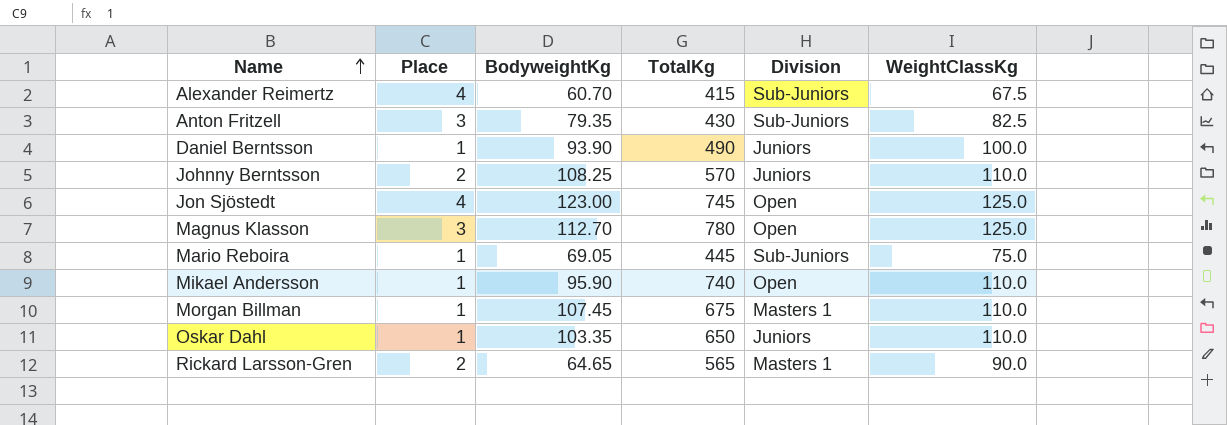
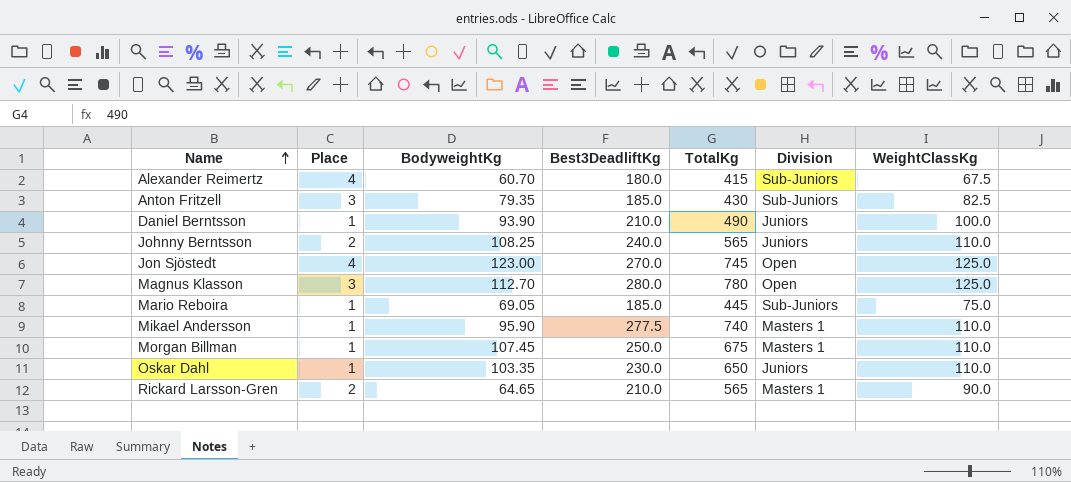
column Best3DeadliftKg | position: none -> 4
Johnny Berntsson | TotalKg: 570 -> 565
Mikael Andersson | Division: Open -> Masters 1

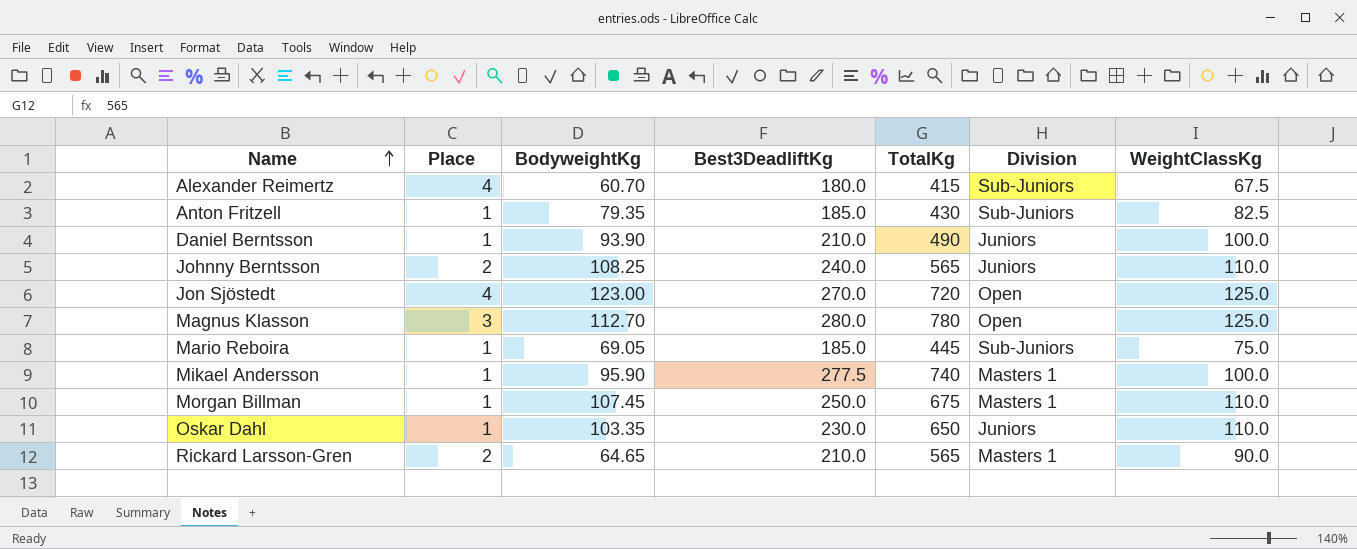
Anton Fritzell | Place: 3 -> 1
Jon Sjöstedt | TotalKg: 745 -> 720
Mikael Andersson | WeightClassKg: 110.0 -> 100.0

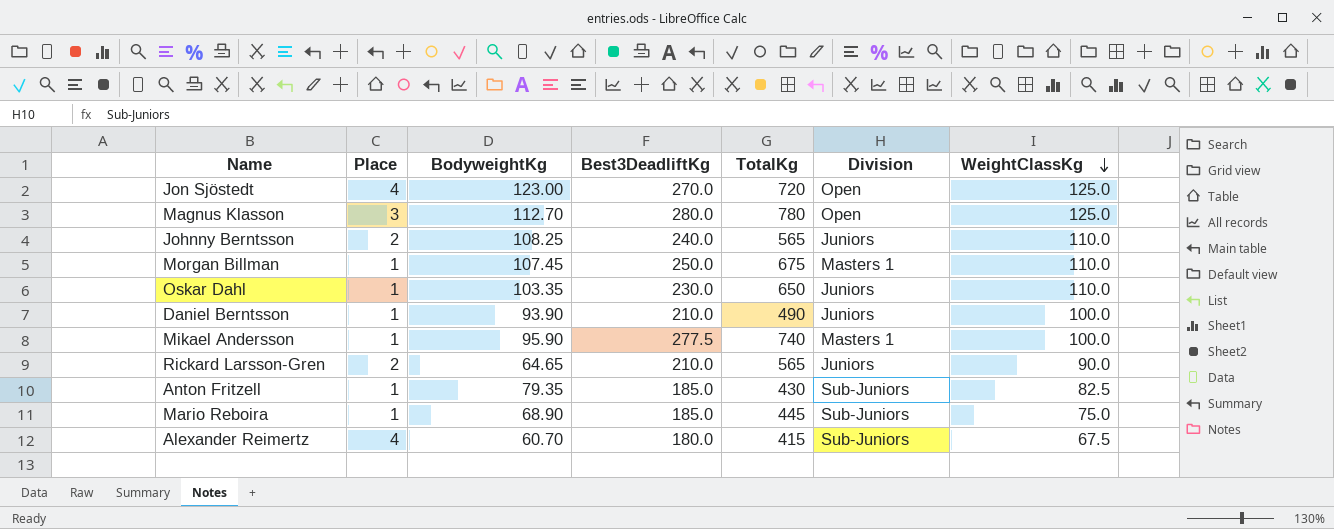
row order: Name ascending -> WeightClassKg descending
Rickard Larsson-Gren | Division: Masters 1 -> Juniors
Mario Reboira | BodyweightKg: 69.05 -> 68.90

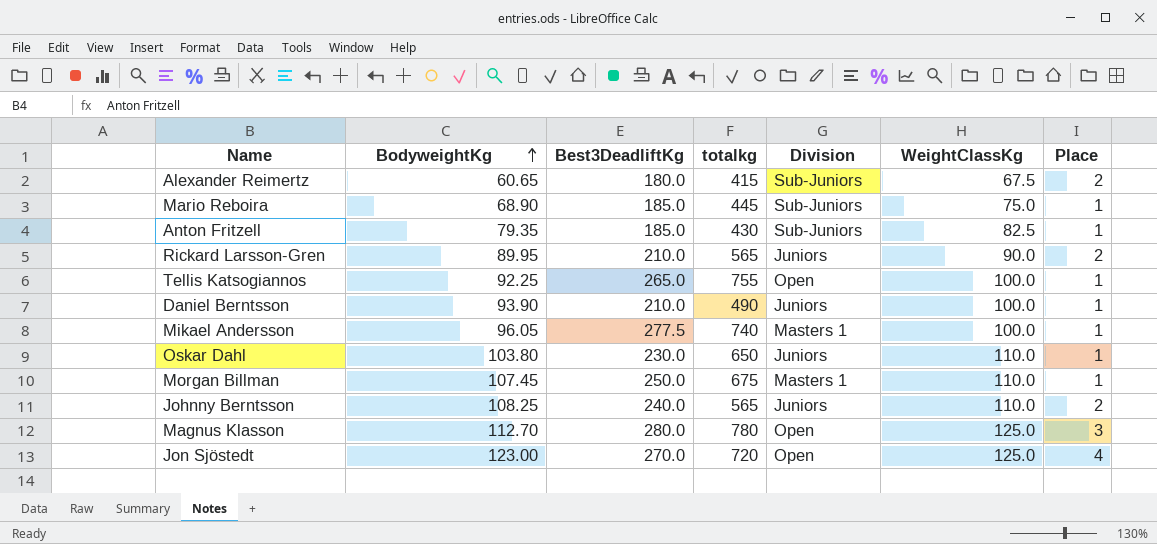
row order: WeightClassKg descending -> BodyweightKg ascending
column name: TotalKg -> totalkg
column Place | position: 2 -> 7
Alexander Reimertz | BodyweightKg: 60.70 -> 60.65
Alexander Reimertz | Place: 4 -> 2
Rickard Larsson-Gren | BodyweightKg: 64.65 -> 89.95
row Tellis Katsogiannos: none -> 92.25 | 265.0 | 755 | Open | 100.0 | 1
Mikael Andersson | BodyweightKg: 95.90 -> 96.05
Oskar Dahl | BodyweightKg: 103.35 -> 103.80

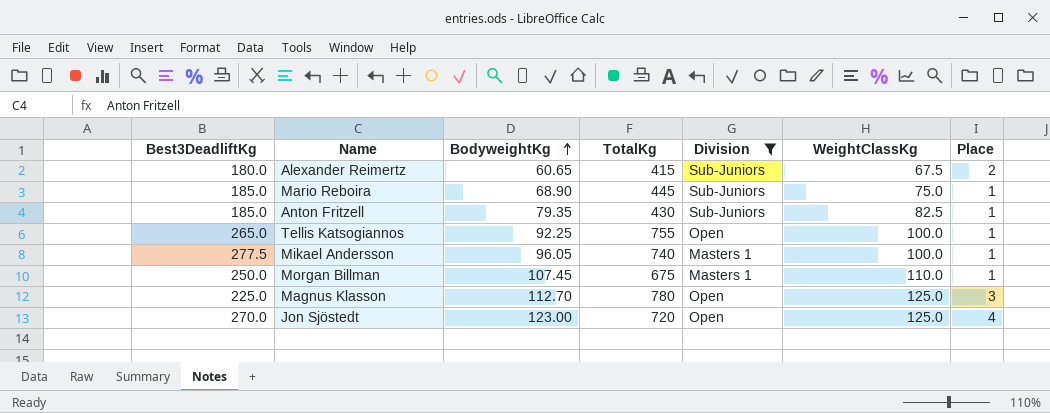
filter: none -> Division != Juniors
column Best3DeadliftKg | position: 3 -> 1
column name: totalkg -> TotalKg
Magnus Klasson | Best3DeadliftKg: 280.0 -> 225.0

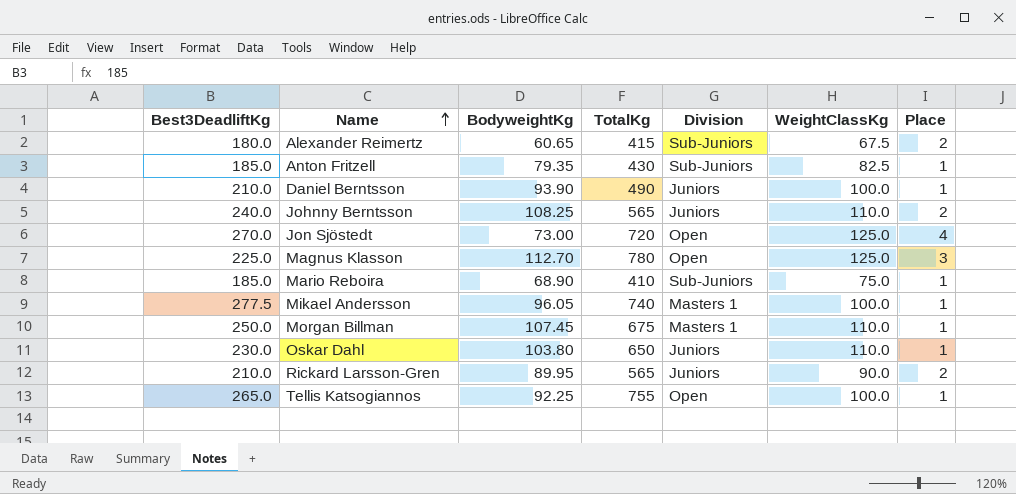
filter: Division != Juniors -> none
row order: BodyweightKg ascending -> Name ascending
Jon Sjöstedt | BodyweightKg: 123.00 -> 73.00
Mario Reboira | TotalKg: 445 -> 410

